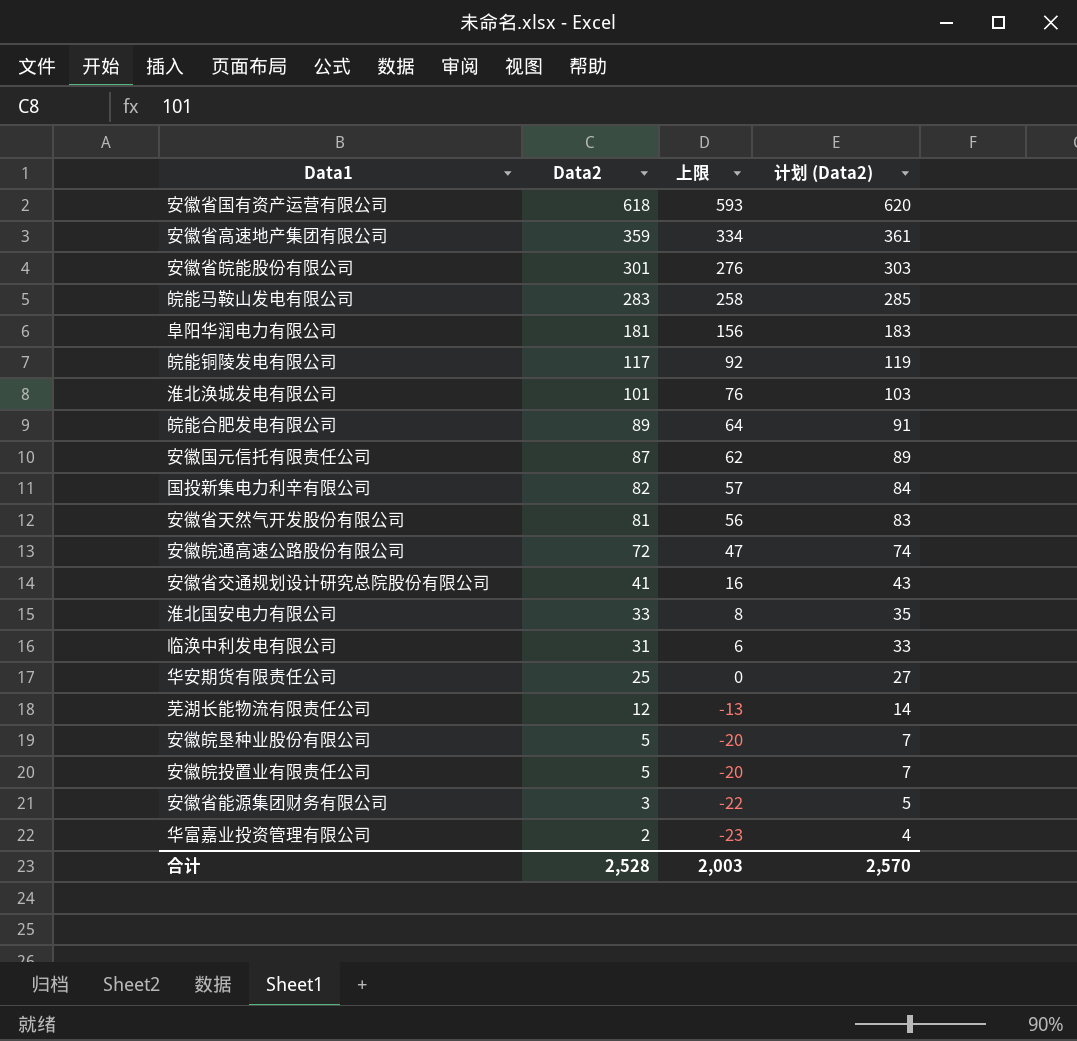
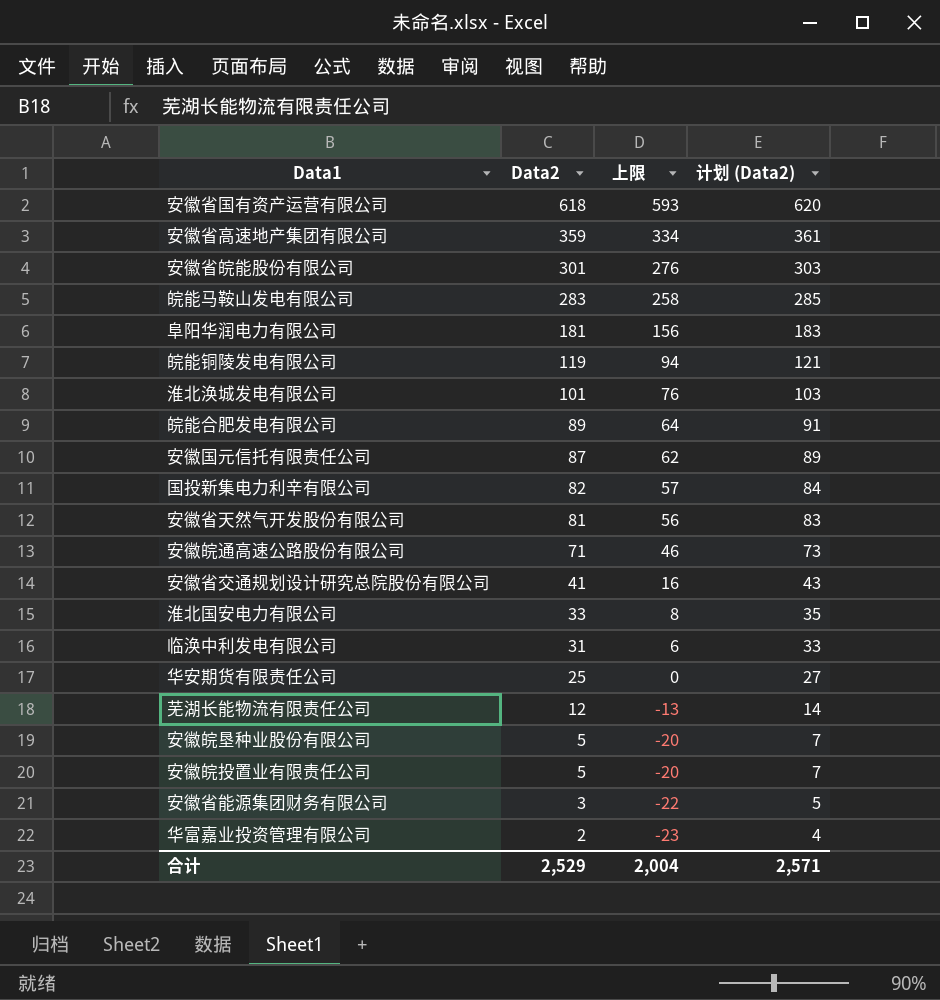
皖能铜陵发电有限公司 | Data2: 117 -> 119
皖能铜陵发电有限公司 | 上限: 92 -> 94
皖能铜陵发电有限公司 | 计划 (Data2): 119 -> 121
安徽皖通高速公路股份有限公司 | Data2: 72 -> 71
安徽皖通高速公路股份有限公司 | 上限: 47 -> 46
安徽皖通高速公路股份有限公司 | 计划 (Data2): 74 -> 73
合计 | Data2: 2,528 -> 2,529
合计 | 上限: 2,003 -> 2,004
合计 | 计划 (Data2): 2,570 -> 2,571

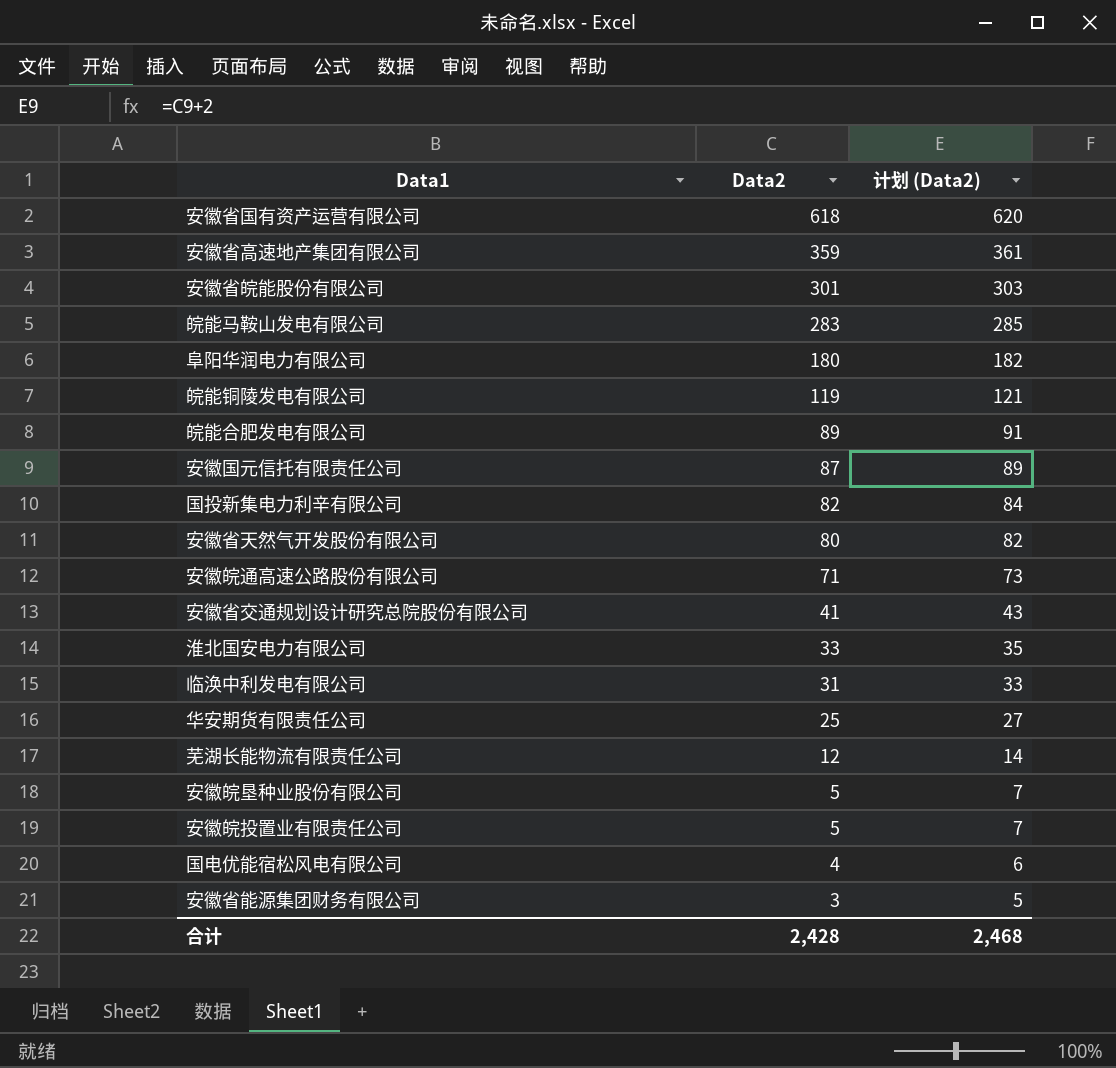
column 上限 | formula: [Data2] - 25 -> none
row 淮北涣城发电有限公司: 101 | 76 | 103 -> none
row 华富嘉业投资管理有限公司: 2 | -23 | 4 -> none
阜阳华润电力有限公司 | Data2: 181 -> 180
阜阳华润电力有限公司 | 计划 (Data2): 183 -> 182
安徽省天然气开发股份有限公司 | Data2: 81 -> 80
安徽省天然气开发股份有限公司 | 计划 (Data2): 83 -> 82
row 国电优能宿松风电有限公司: none -> 4 | 6
合计 | Data2: 2,529 -> 2,428
合计 | 计划 (Data2): 2,571 -> 2,468

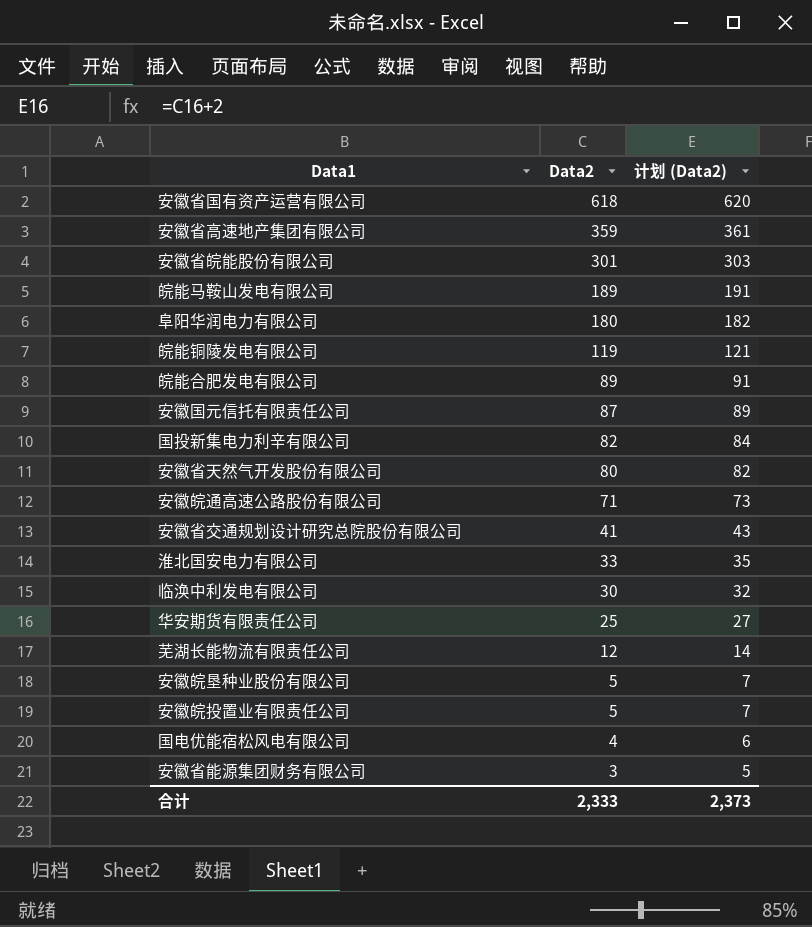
皖能马鞍山发电有限公司 | Data2: 283 -> 189
皖能马鞍山发电有限公司 | 计划 (Data2): 285 -> 191
临涣中利发电有限公司 | Data2: 31 -> 30
临涣中利发电有限公司 | 计划 (Data2): 33 -> 32
合计 | Data2: 2,428 -> 2,333
合计 | 计划 (Data2): 2,468 -> 2,373

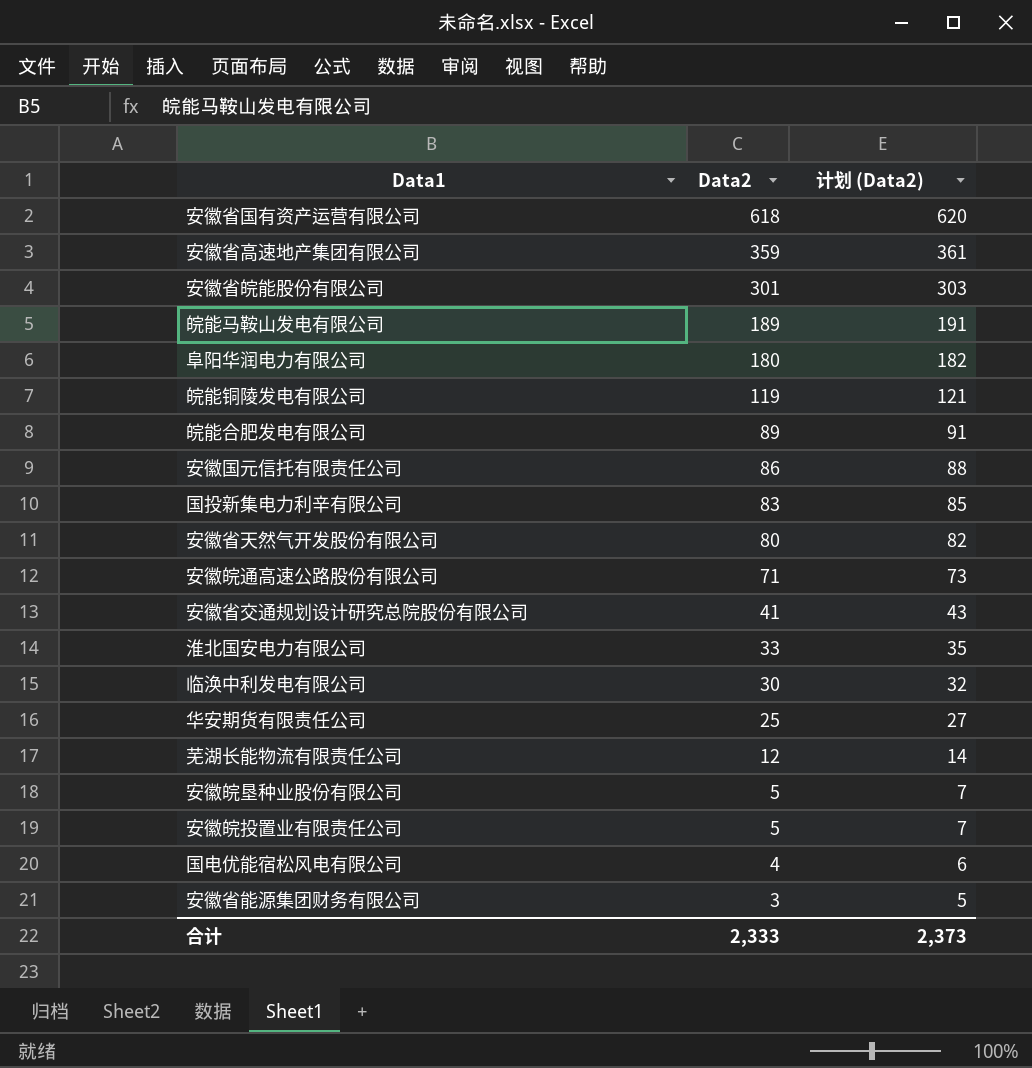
安徽国元信托有限责任公司 | Data2: 87 -> 86
安徽国元信托有限责任公司 | 计划 (Data2): 89 -> 88
国投新集电力利辛有限公司 | Data2: 82 -> 83
国投新集电力利辛有限公司 | 计划 (Data2): 84 -> 85

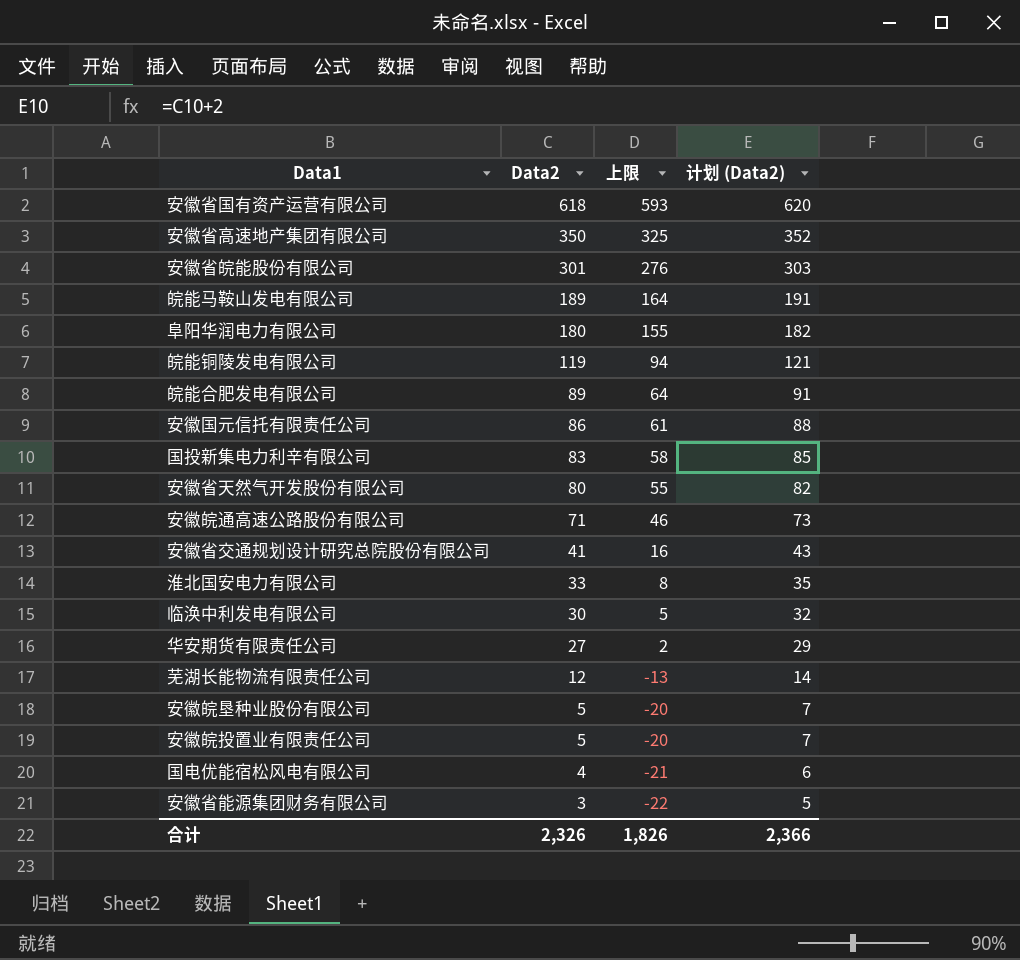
column 上限 | formula: none -> [Data2] - 25
安徽省高速地产集团有限公司 | Data2: 359 -> 350
安徽省高速地产集团有限公司 | 计划 (Data2): 361 -> 352
华安期货有限责任公司 | Data2: 25 -> 27
华安期货有限责任公司 | 计划 (Data2): 27 -> 29
合计 | Data2: 2,333 -> 2,326
合计 | 计划 (Data2): 2,373 -> 2,366

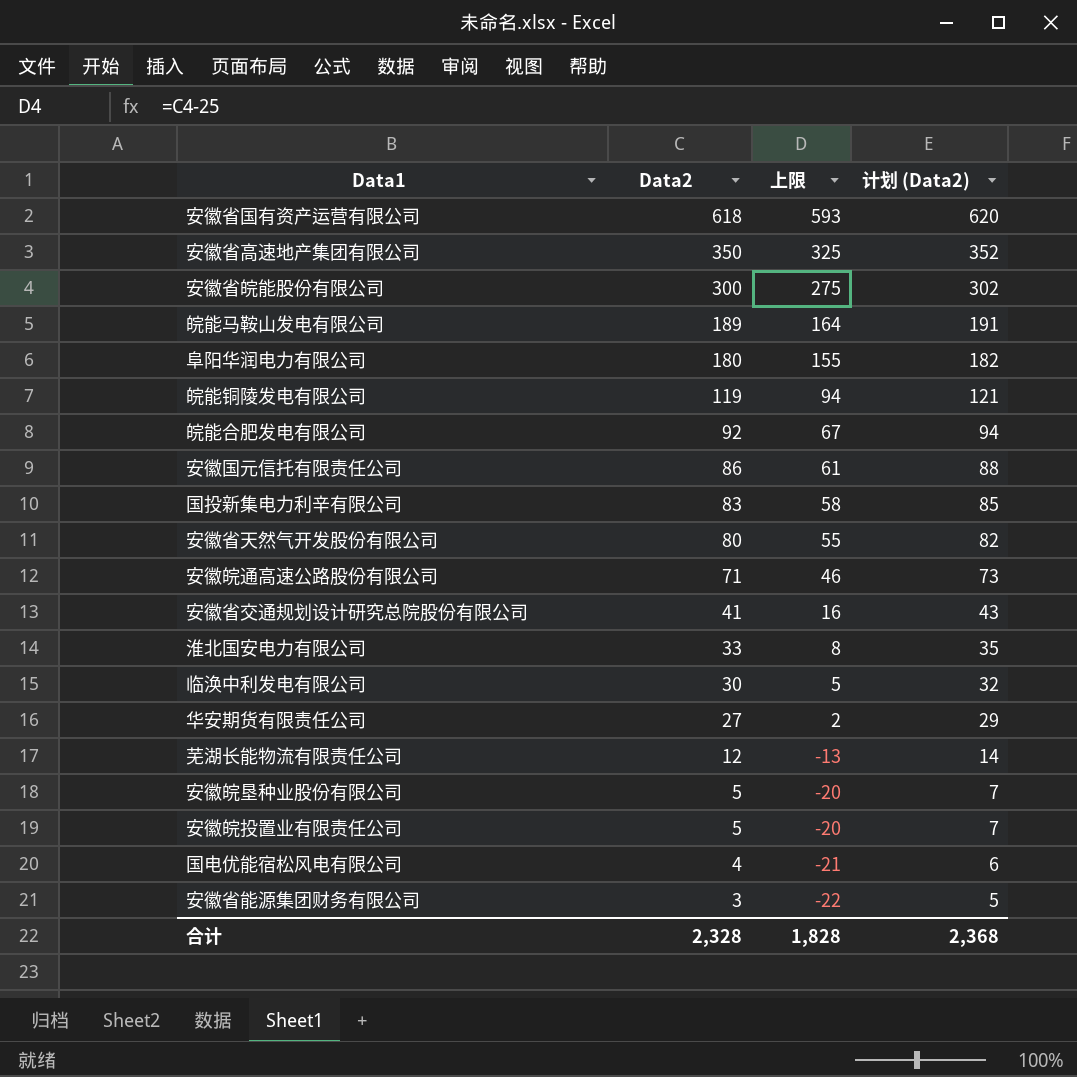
安徽省皖能股份有限公司 | Data2: 301 -> 300
安徽省皖能股份有限公司 | 上限: 276 -> 275
安徽省皖能股份有限公司 | 计划 (Data2): 303 -> 302
皖能合肥发电有限公司 | Data2: 89 -> 92
皖能合肥发电有限公司 | 上限: 64 -> 67
皖能合肥发电有限公司 | 计划 (Data2): 91 -> 94
合计 | Data2: 2,326 -> 2,328
合计 | 上限: 1,826 -> 1,828
合计 | 计划 (Data2): 2,366 -> 2,368

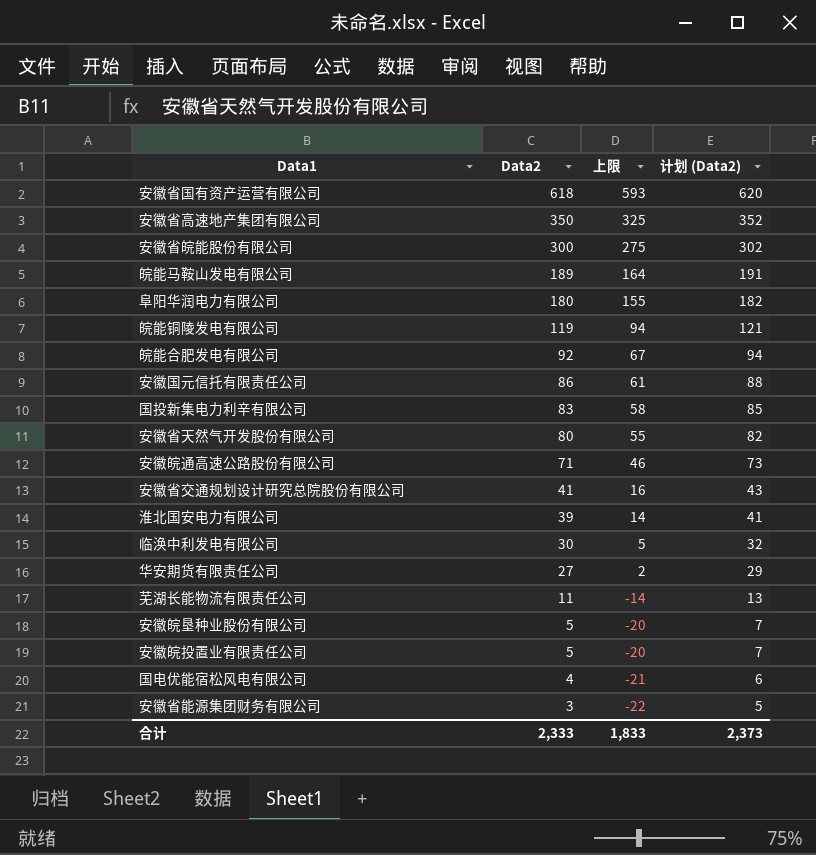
淮北国安电力有限公司 | Data2: 33 -> 39
淮北国安电力有限公司 | 上限: 8 -> 14
淮北国安电力有限公司 | 计划 (Data2): 35 -> 41
芜湖长能物流有限责任公司 | Data2: 12 -> 11
芜湖长能物流有限责任公司 | 上限: -13 -> -14
芜湖长能物流有限责任公司 | 计划 (Data2): 14 -> 13
合计 | Data2: 2,328 -> 2,333
合计 | 上限: 1,828 -> 1,833
合计 | 计划 (Data2): 2,368 -> 2,373

